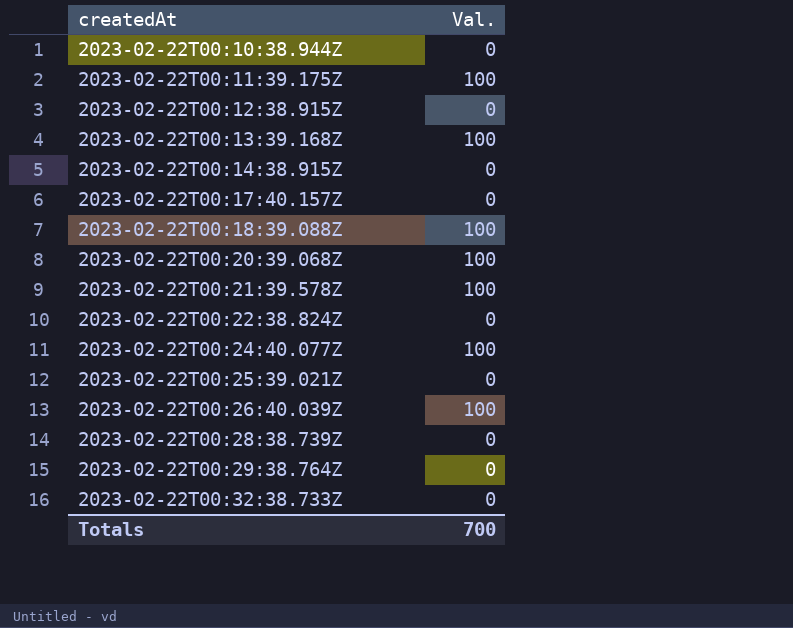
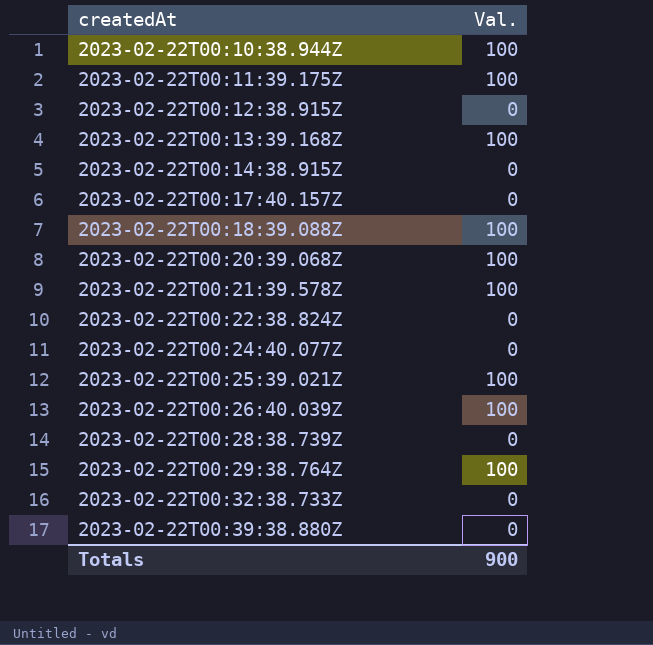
2023-02-22T00:10:38.944Z | Val.: 0 -> 100
2023-02-22T00:24:40.077Z | Val.: 100 -> 0
2023-02-22T00:25:39.021Z | Val.: 0 -> 100
2023-02-22T00:29:38.764Z | Val.: 0 -> 100
row 2023-02-22T00:39:38.880Z: none -> 0
Totals | Val.: 700 -> 900

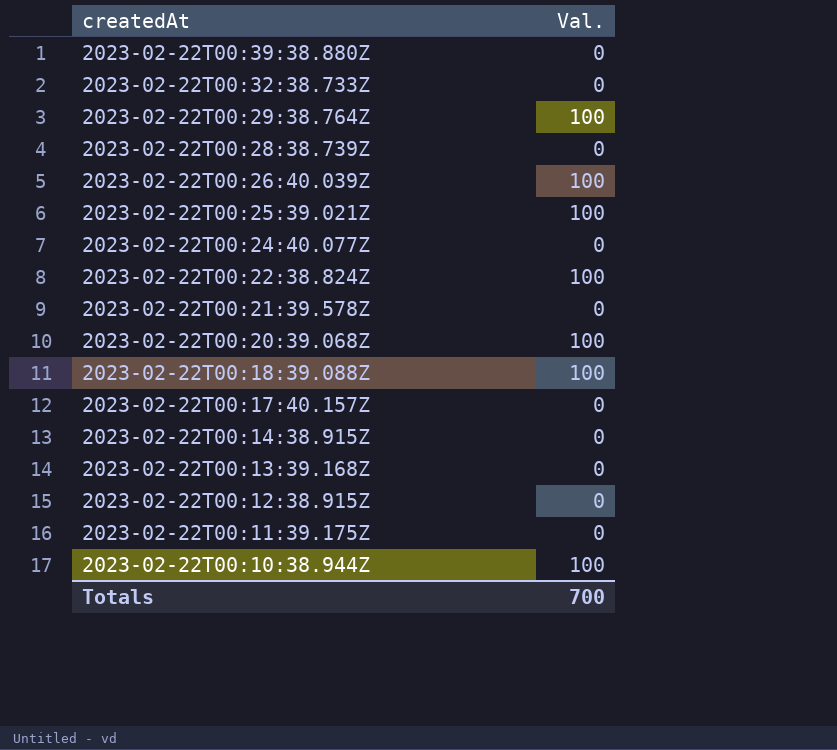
row order: createdAt ascending -> createdAt descending
2023-02-22T00:22:38.824Z | Val.: 0 -> 100
2023-02-22T00:21:39.578Z | Val.: 100 -> 0
2023-02-22T00:13:39.168Z | Val.: 100 -> 0
2023-02-22T00:11:39.175Z | Val.: 100 -> 0
Totals | Val.: 900 -> 700

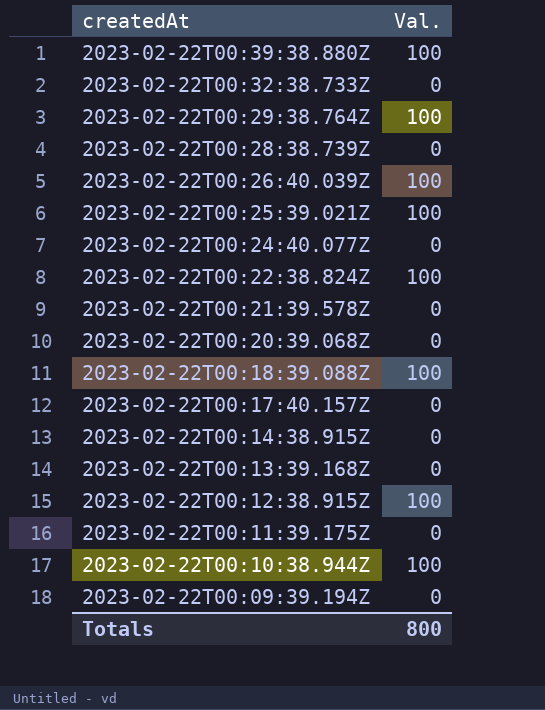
2023-02-22T00:39:38.880Z | Val.: 0 -> 100
2023-02-22T00:20:39.068Z | Val.: 100 -> 0
2023-02-22T00:12:38.915Z | Val.: 0 -> 100
row 2023-02-22T00:09:39.194Z: none -> 0
Totals | Val.: 700 -> 800

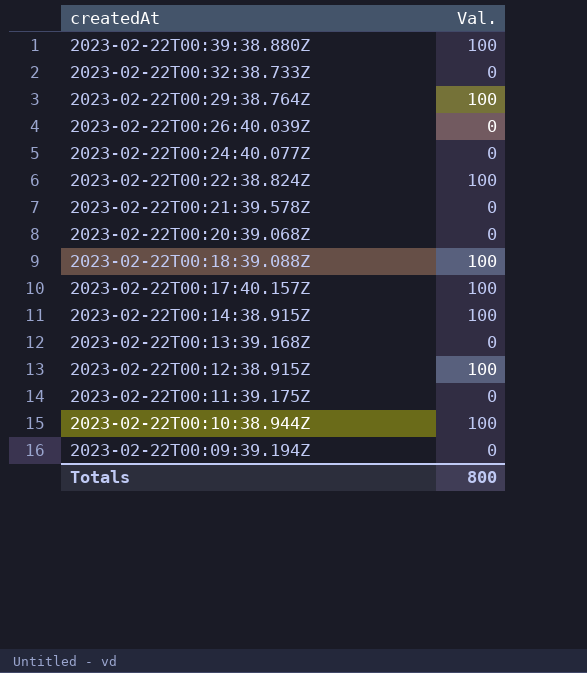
row 2023-02-22T00:28:38.739Z: 0 -> none
row 2023-02-22T00:25:39.021Z: 100 -> none
2023-02-22T00:26:40.039Z | Val.: 100 -> 0
2023-02-22T00:17:40.157Z | Val.: 0 -> 100
2023-02-22T00:14:38.915Z | Val.: 0 -> 100

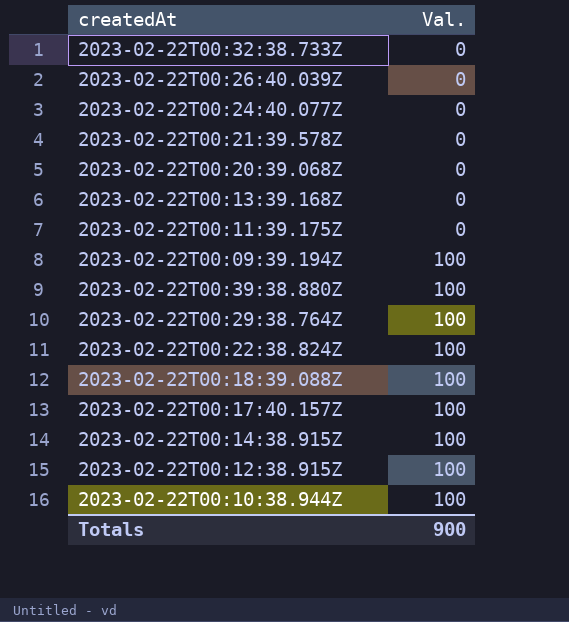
row order: createdAt descending -> Val. ascending
2023-02-22T00:09:39.194Z | Val.: 0 -> 100
Totals | Val.: 800 -> 900

